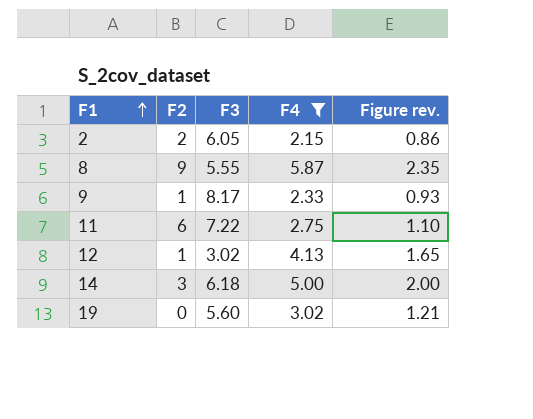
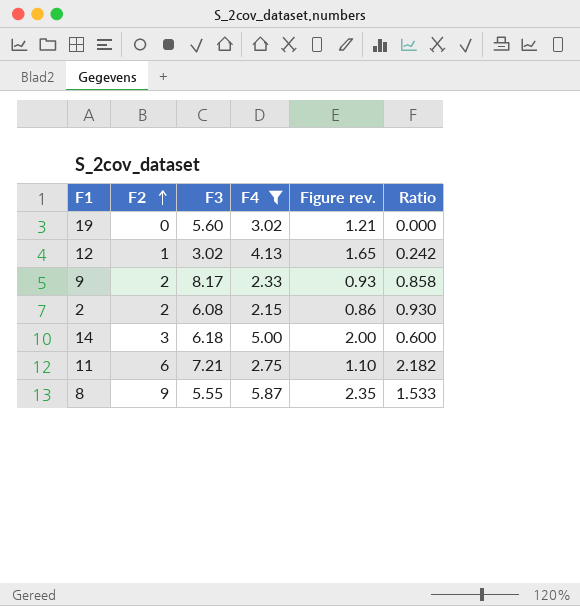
row order: F1 ascending -> F2 ascending
column Ratio | formula: none -> [F2] / [F4]
9 | F2: 1 -> 2
2 | F3: 6.05 -> 6.08
11 | F3: 7.22 -> 7.21

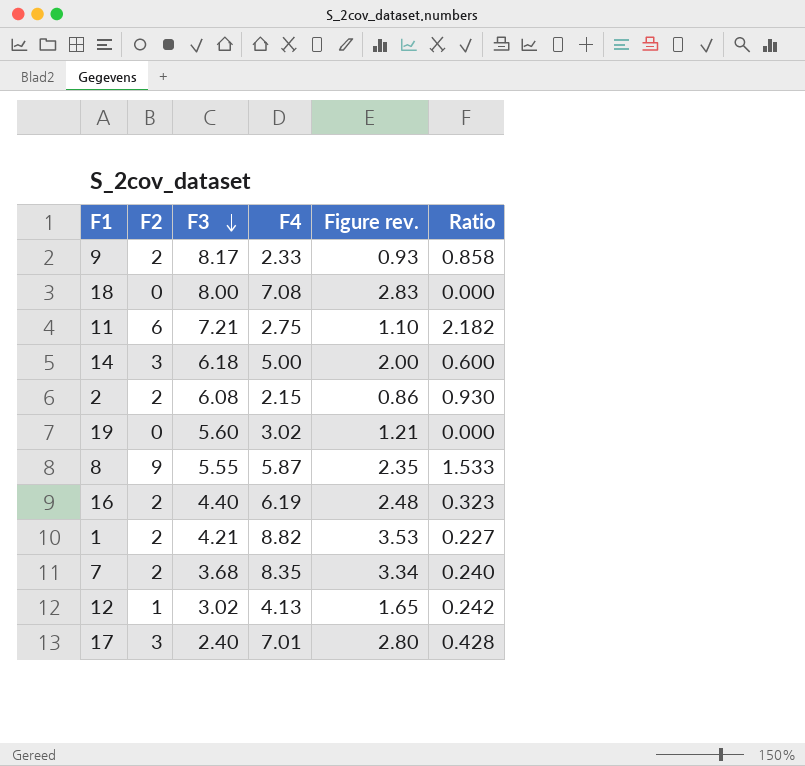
filter: F4 <= 5.87 -> none
row order: F2 ascending -> F3 descending

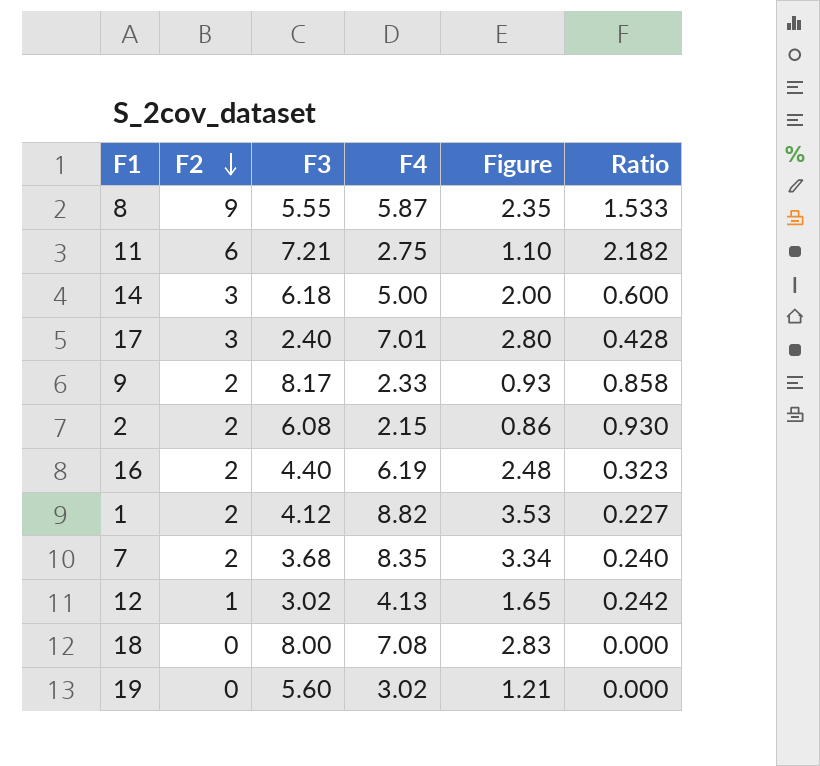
row order: F3 descending -> F2 descending
column name: Figure rev. -> Figure
1 | F3: 4.21 -> 4.12

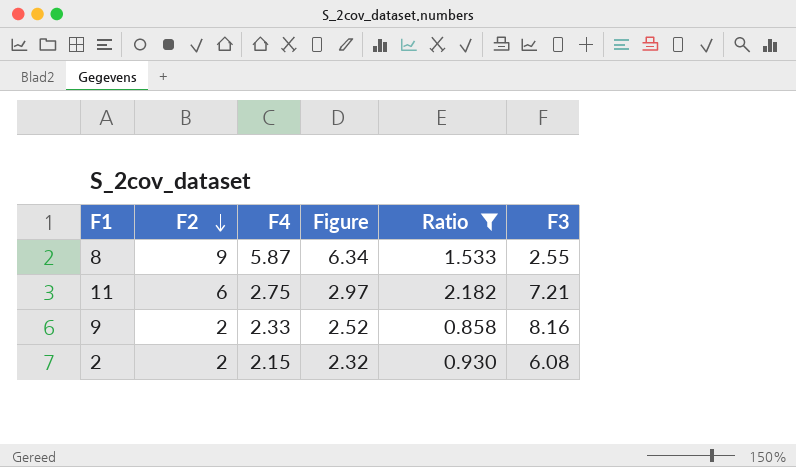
filter: none -> Ratio >= 0.858
column Figure | formula: [F4] * 0.4 -> [F4] * 1.08
column F3 | position: 3 -> 6
8 | F3: 5.55 -> 2.55
9 | F3: 8.17 -> 8.16

